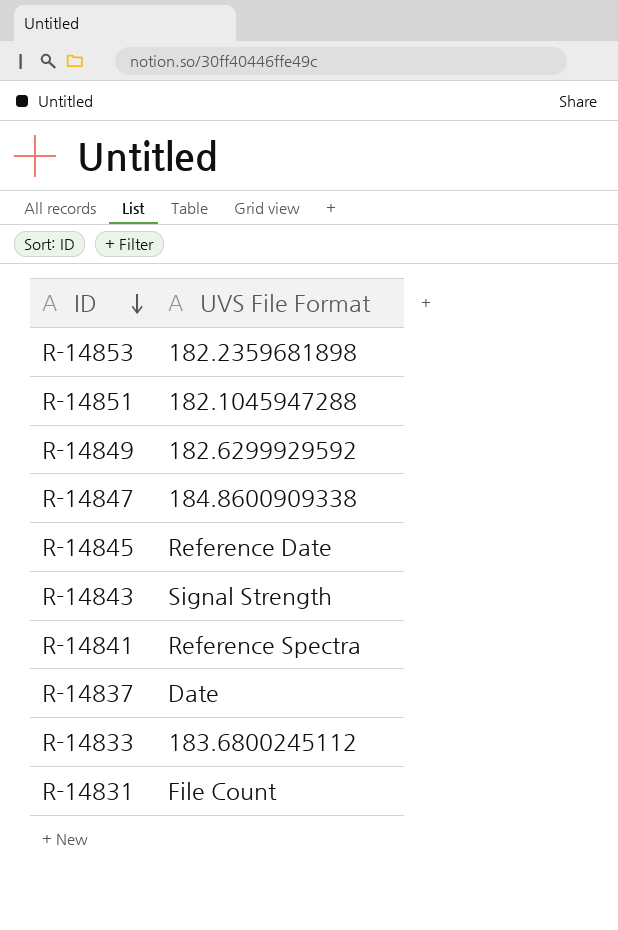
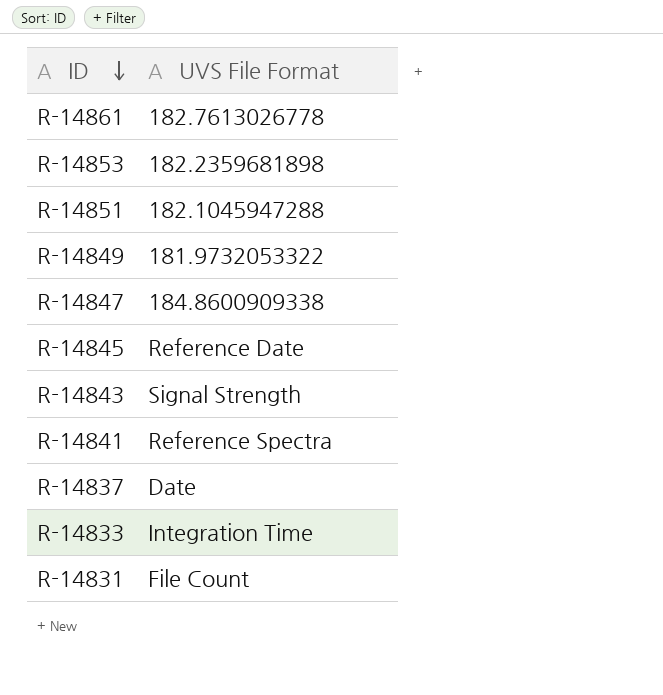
row R-14861: none -> 182.7613026778
R-14849 | UVS File Format: 182.6299929592 -> 181.9732053322
R-14833 | UVS File Format: 183.6800245112 -> Integration Time

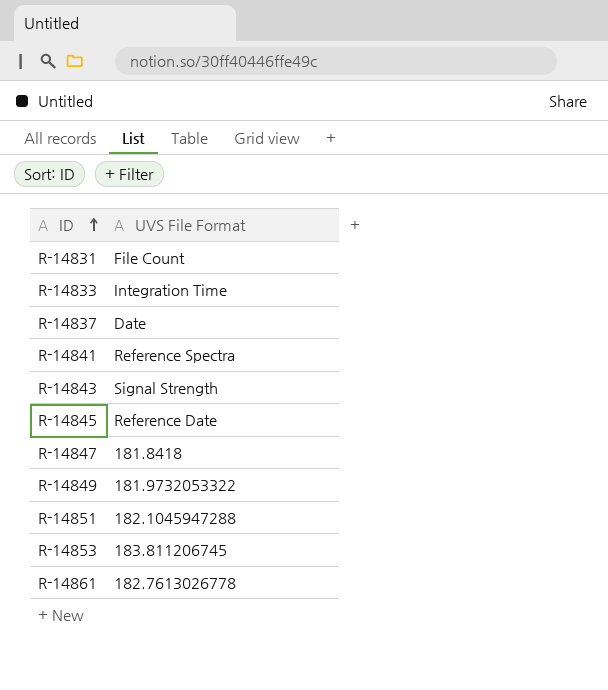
row order: ID descending -> ID ascending
R-14847 | UVS File Format: 184.8600909338 -> 181.8418
R-14853 | UVS File Format: 182.2359681898 -> 183.811206745

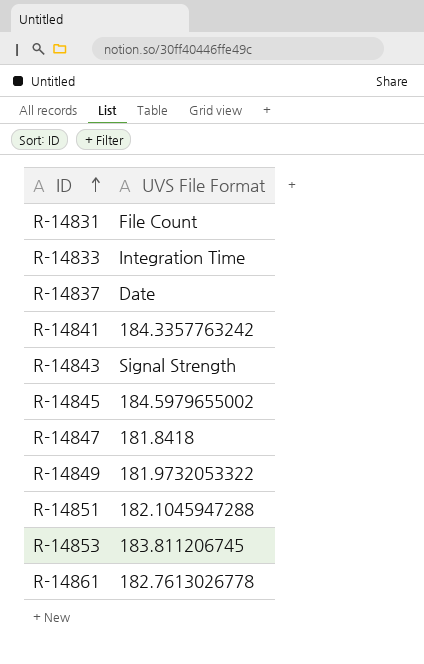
R-14841 | UVS File Format: Reference Spectra -> 184.3357763242
R-14845 | UVS File Format: Reference Date -> 184.5979655002

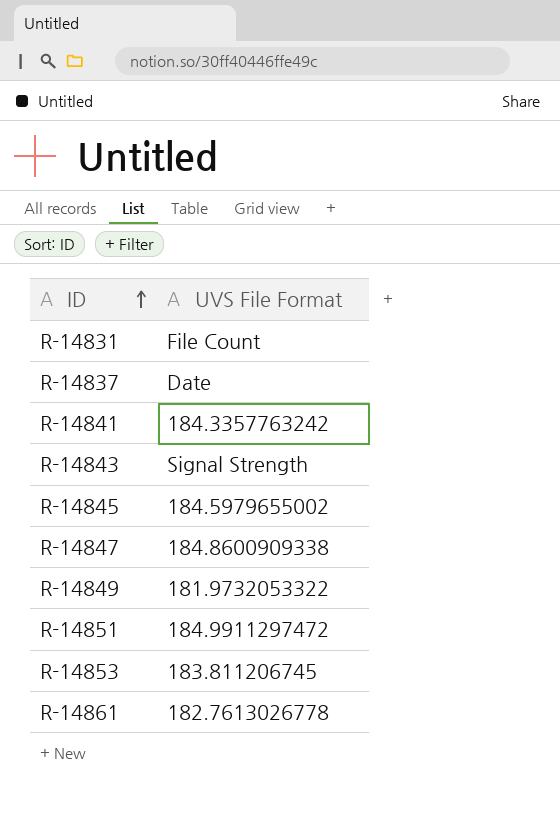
row R-14833: Integration Time -> none
R-14847 | UVS File Format: 181.8418 -> 184.8600909338
R-14851 | UVS File Format: 182.1045947288 -> 184.9911297472

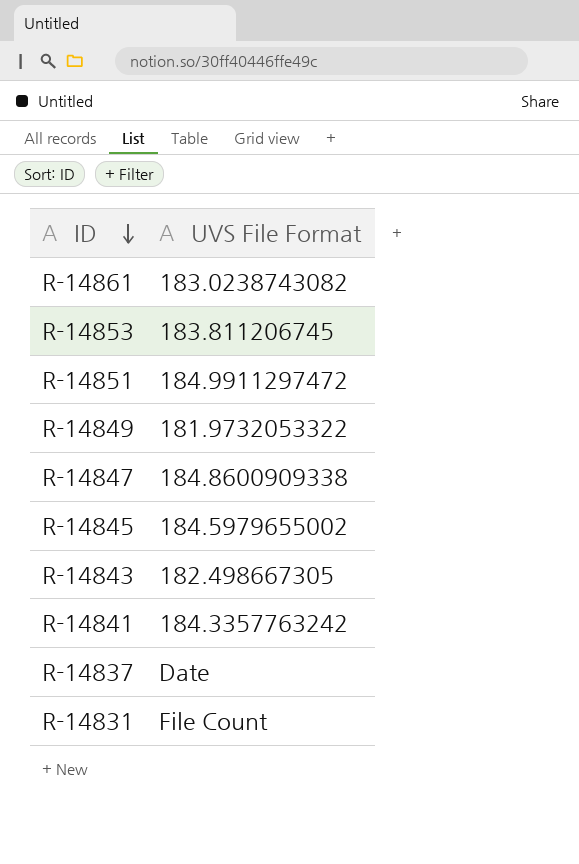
row order: ID ascending -> ID descending
R-14861 | UVS File Format: 182.7613026778 -> 183.0238743082
R-14843 | UVS File Format: Signal Strength -> 182.498667305

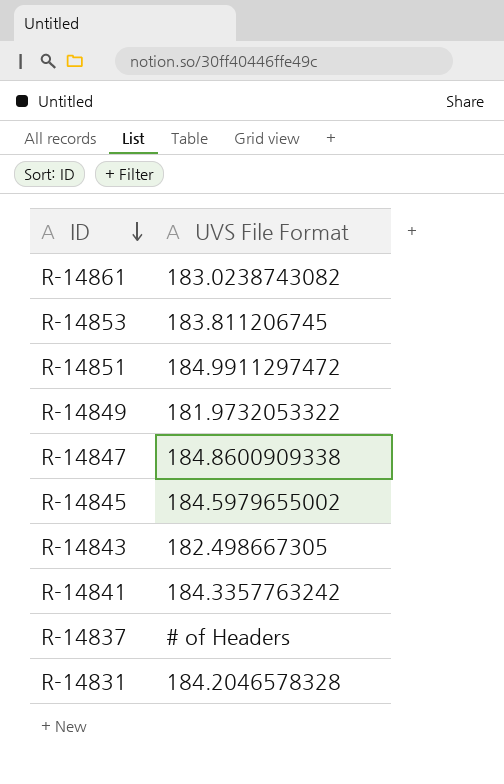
R-14837 | UVS File Format: Date -> # of Headers
R-14831 | UVS File Format: File Count -> 184.2046578328

